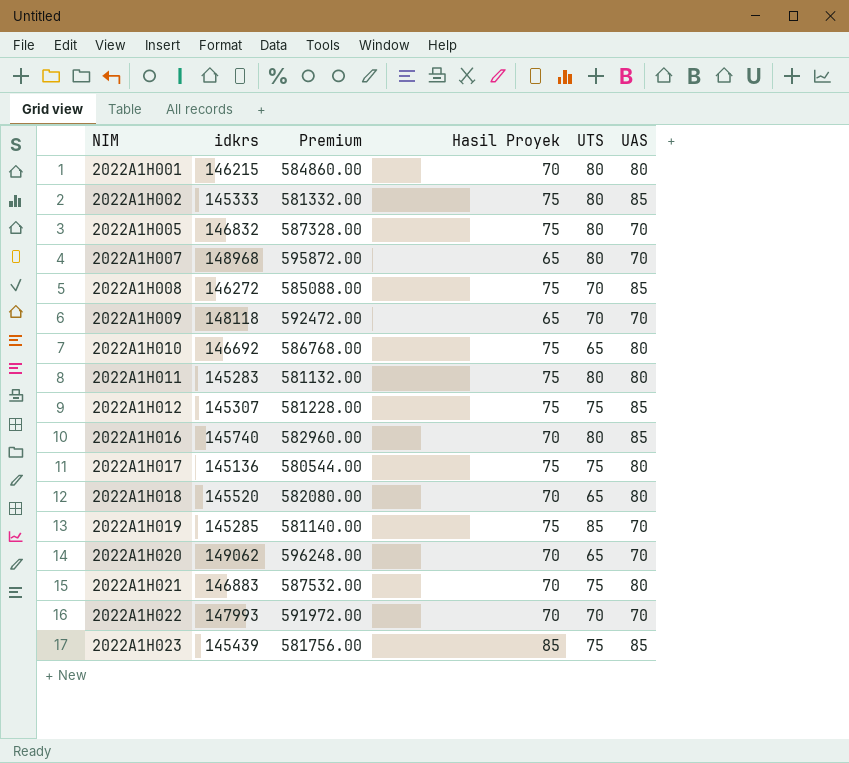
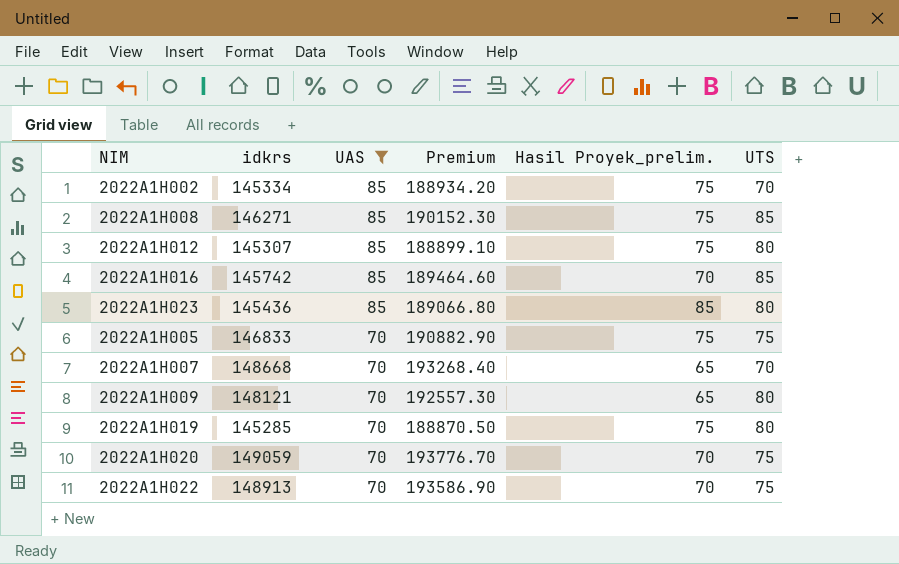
filter: none -> UAS != 80
row order: NIM ascending -> UAS descending
column UAS | position: 6 -> 3
column Premium | formula: [idkrs] * 4 -> [idkrs] * 1.3
column name: Hasil Proyek -> Hasil Proyek_prelim.
2022A1H002 | idkrs: 145333 -> 145334
2022A1H002 | UTS: 80 -> 70
2022A1H008 | idkrs: 146272 -> 146271
2022A1H008 | UTS: 70 -> 85
2022A1H012 | UTS: 75 -> 80
2022A1H016 | idkrs: 145740 -> 145742
2022A1H016 | UTS: 80 -> 85
2022A1H023 | idkrs: 145439 -> 145436
2022A1H023 | UTS: 75 -> 80
2022A1H005 | idkrs: 146832 -> 146833
2022A1H005 | UTS: 80 -> 75
2022A1H007 | idkrs: 148968 -> 148668
2022A1H007 | UTS: 80 -> 70
2022A1H009 | idkrs: 148118 -> 148121
2022A1H009 | UTS: 70 -> 80
2022A1H019 | UTS: 85 -> 80
2022A1H020 | idkrs: 149062 -> 149059
2022A1H020 | UTS: 65 -> 75
2022A1H022 | idkrs: 147993 -> 148913
2022A1H022 | UTS: 70 -> 75

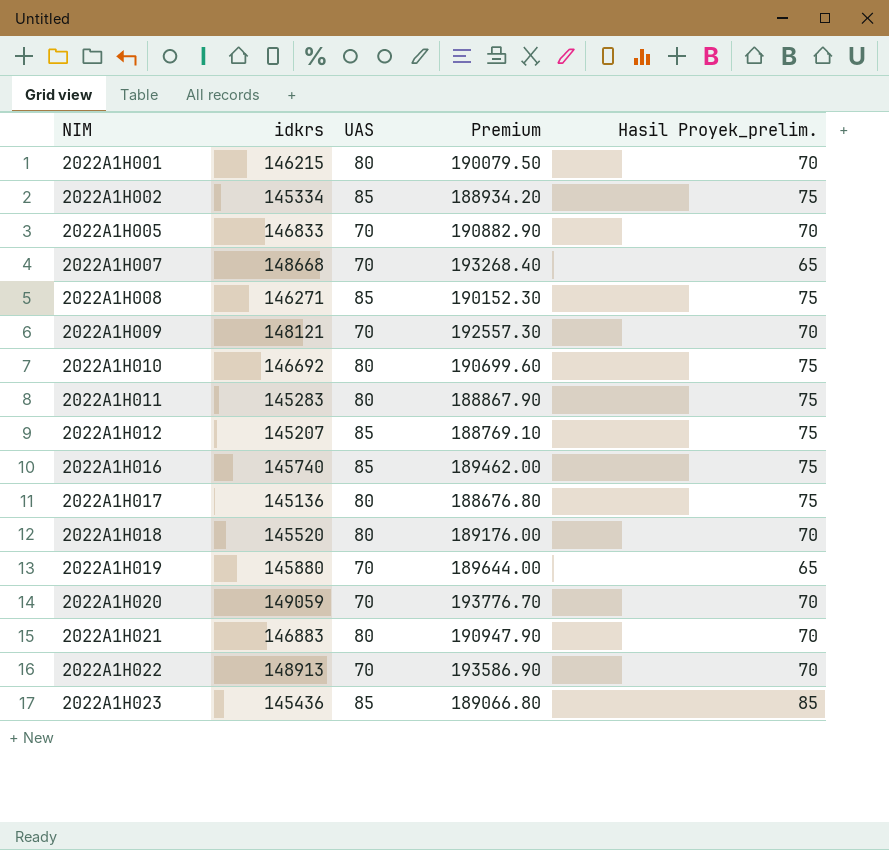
filter: UAS != 80 -> none
row order: UAS descending -> NIM ascending
column UTS | position: 6 -> none
2022A1H005 | Hasil Proyek_prelim.: 75 -> 70
2022A1H009 | Hasil Proyek_prelim.: 65 -> 70
2022A1H012 | idkrs: 145307 -> 145207
2022A1H012 | Premium: 188899.10 -> 188769.10
2022A1H016 | idkrs: 145742 -> 145740
2022A1H016 | Premium: 189464.60 -> 189462.00
2022A1H016 | Hasil Proyek_prelim.: 70 -> 75
2022A1H019 | idkrs: 145285 -> 145880
2022A1H019 | Premium: 188870.50 -> 189644.00
2022A1H019 | Hasil Proyek_prelim.: 75 -> 65

